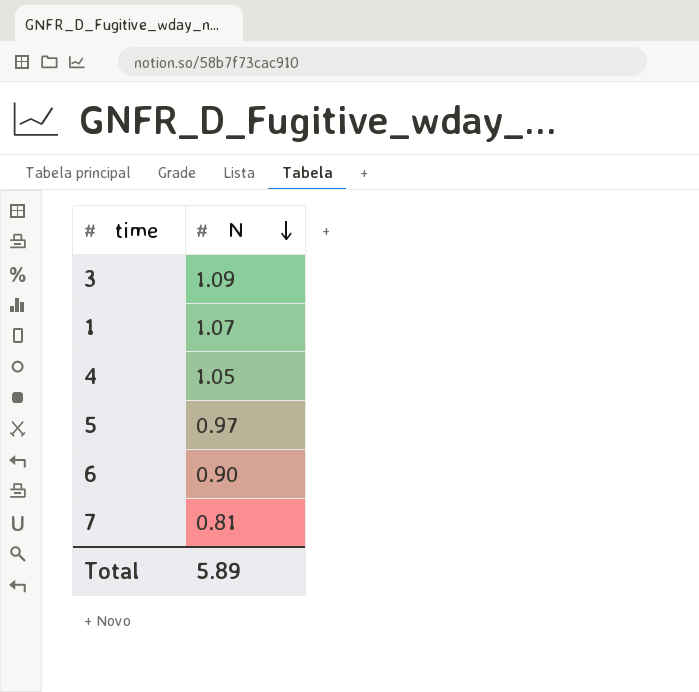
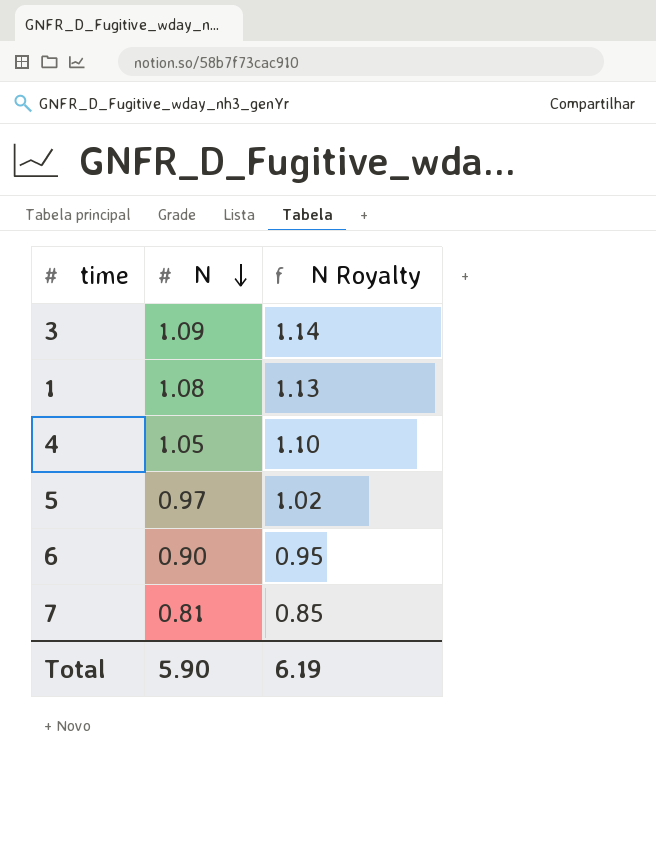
column N Royalty | formula: none -> [N] * 1.05
1 | N: 1.07 -> 1.08
Total | N: 5.89 -> 5.90

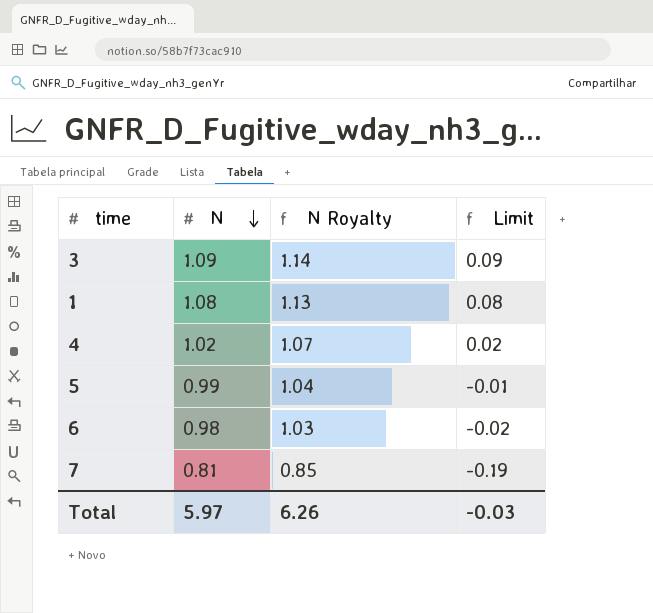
column Limit | formula: none -> [N] - 1
4 | N: 1.05 -> 1.02
4 | N Royalty: 1.10 -> 1.07
5 | N: 0.97 -> 0.99
5 | N Royalty: 1.02 -> 1.04
6 | N: 0.90 -> 0.98
6 | N Royalty: 0.95 -> 1.03
Total | N: 5.90 -> 5.97
Total | N Royalty: 6.19 -> 6.26

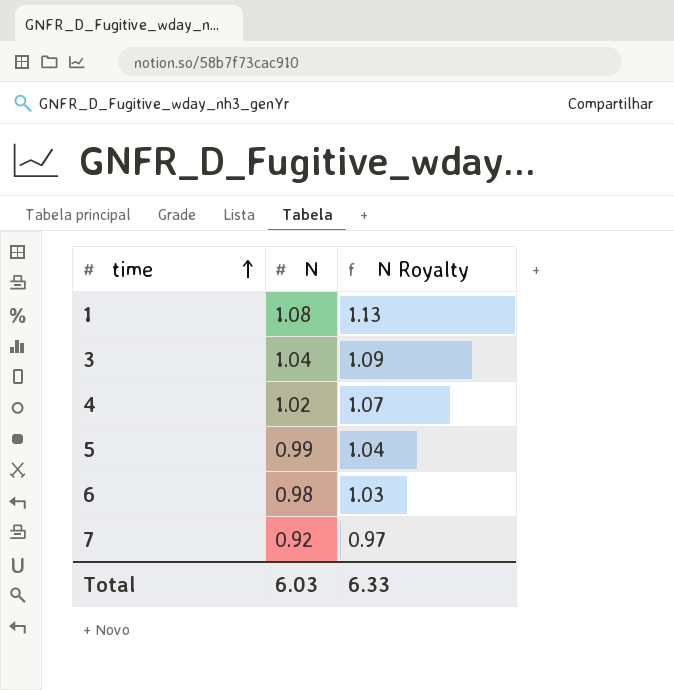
row order: N descending -> time ascending
column Limit | formula: [N] - 1 -> none
3 | N: 1.09 -> 1.04
3 | N Royalty: 1.14 -> 1.09
7 | N: 0.81 -> 0.92
7 | N Royalty: 0.85 -> 0.97
Total | N: 5.97 -> 6.03
Total | N Royalty: 6.26 -> 6.33

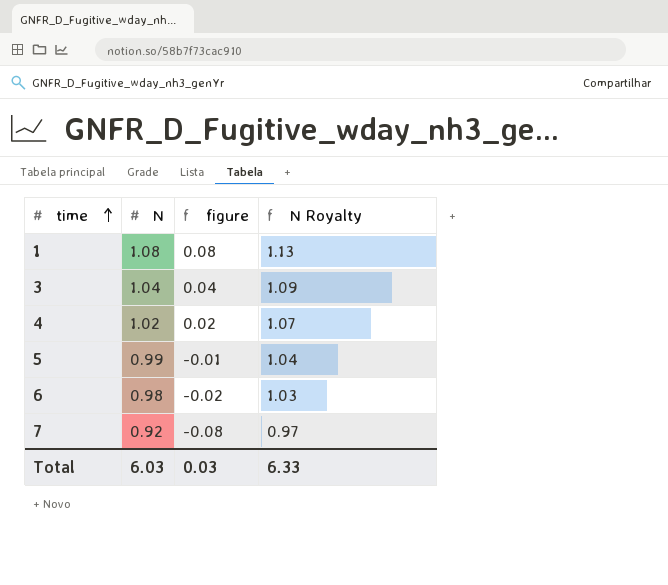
column figure | formula: none -> [N] - 1

